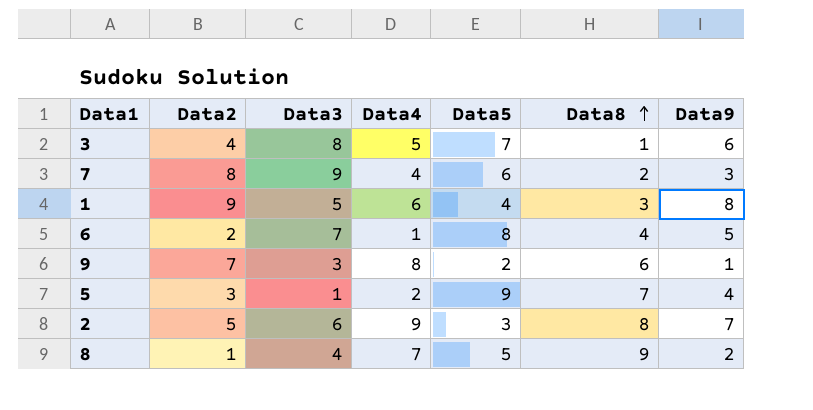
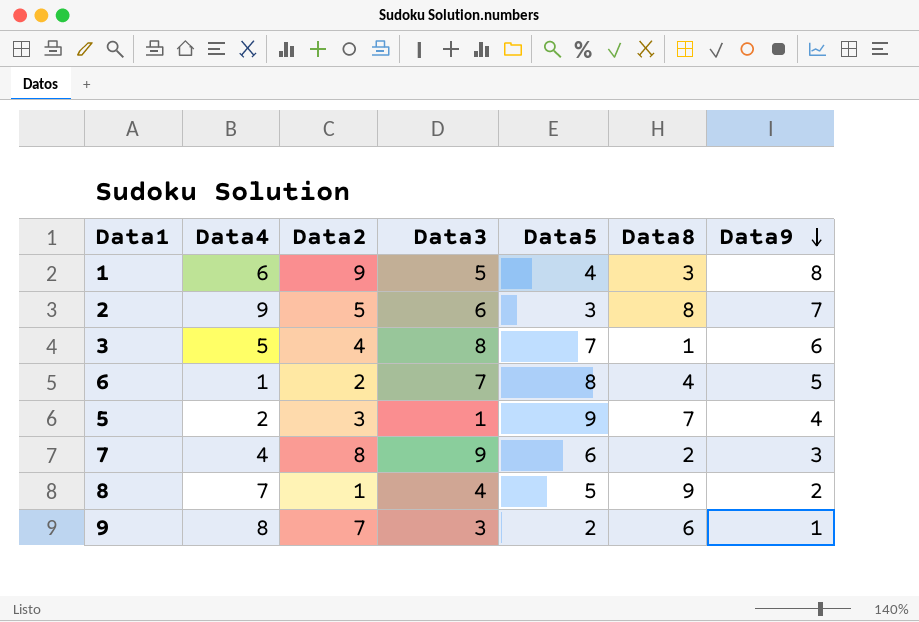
row order: Data8 ascending -> Data9 descending
column Data4 | position: 4 -> 2

